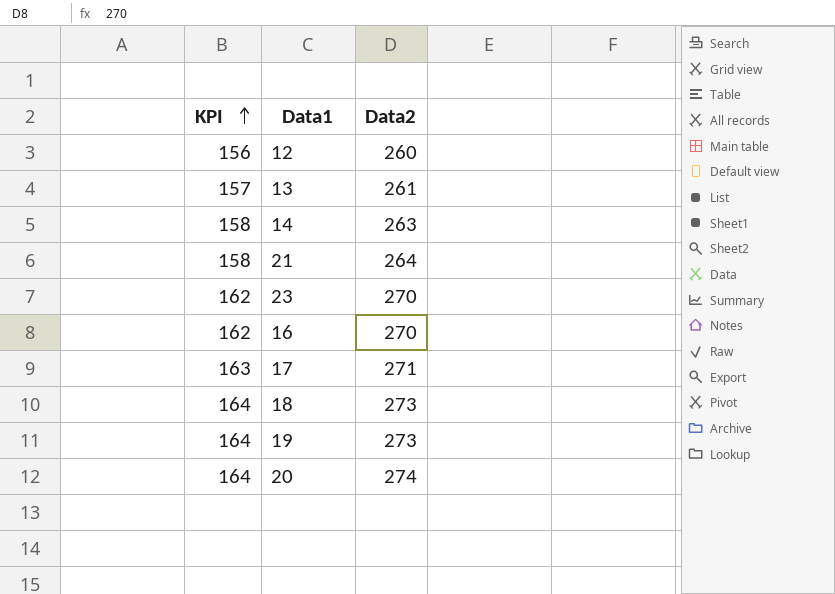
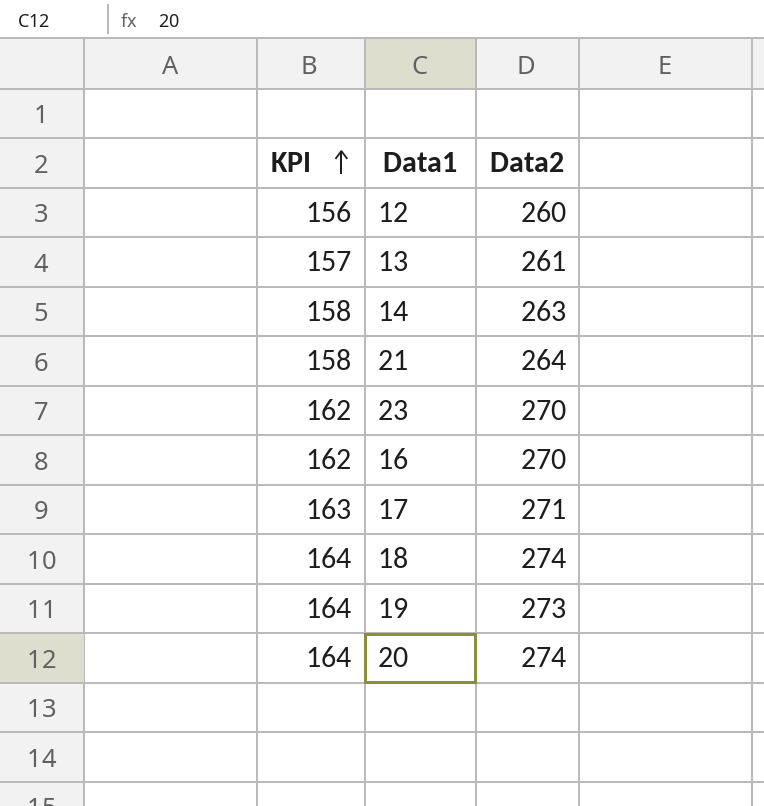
18 | Data2: 273 -> 274

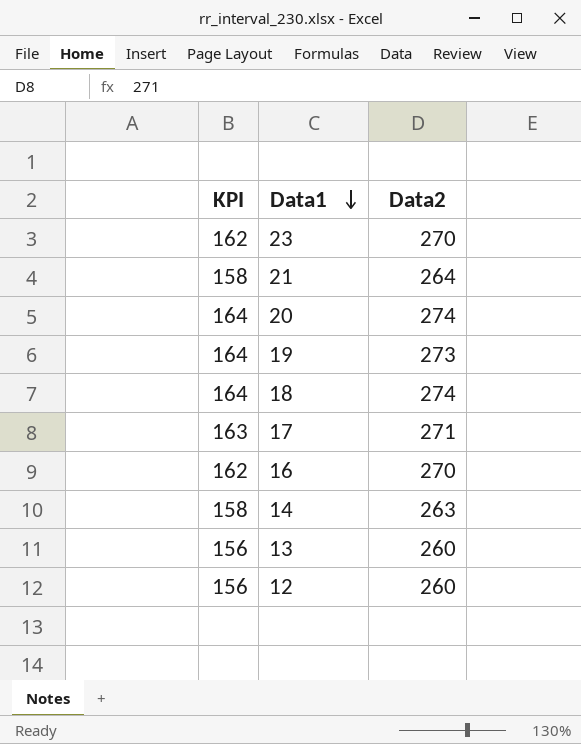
row order: KPI ascending -> Data1 descending
13 | KPI: 157 -> 156
13 | Data2: 261 -> 260

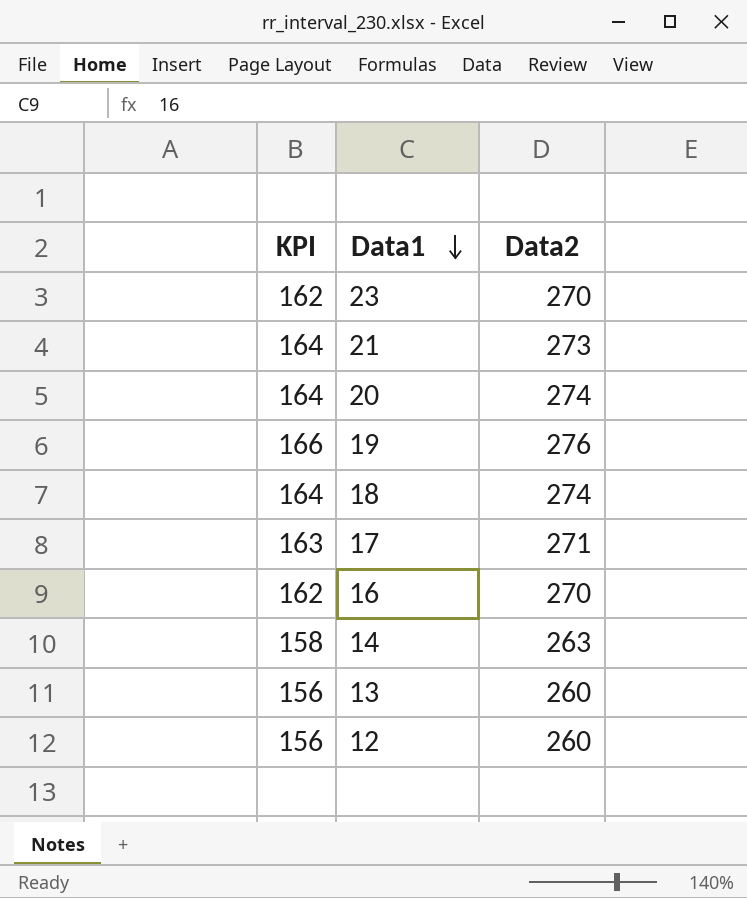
21 | KPI: 158 -> 164
21 | Data2: 264 -> 273
19 | KPI: 164 -> 166
19 | Data2: 273 -> 276

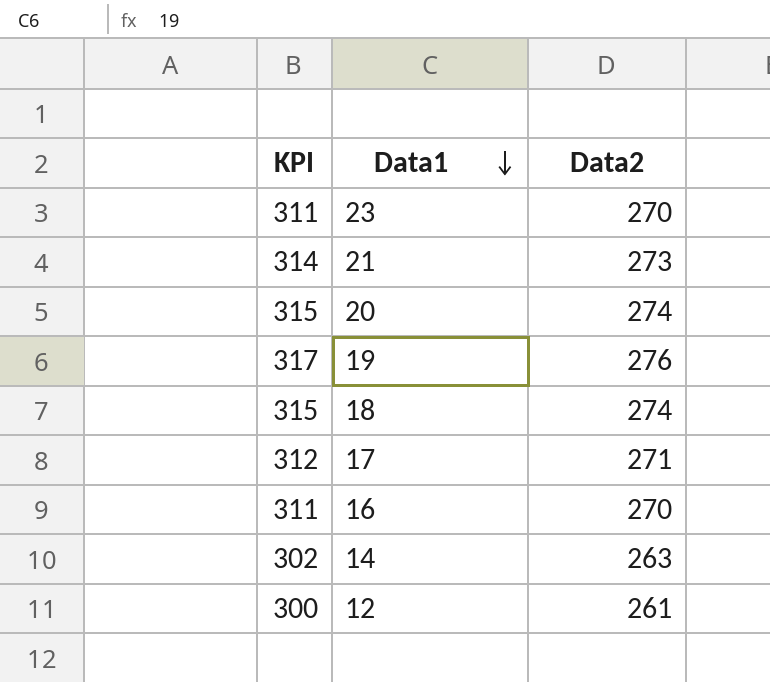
column KPI | formula: [Data2] * 0.6 -> [Data2] * 1.15
row 13: 156 | 260 -> none
12 | Data2: 260 -> 261

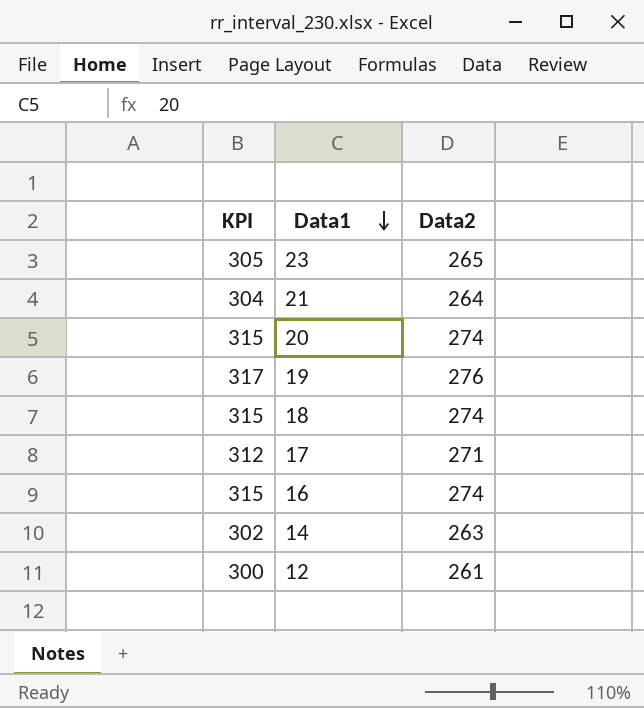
23 | KPI: 311 -> 305
23 | Data2: 270 -> 265
21 | KPI: 314 -> 304
21 | Data2: 273 -> 264
16 | KPI: 311 -> 315
16 | Data2: 270 -> 274

